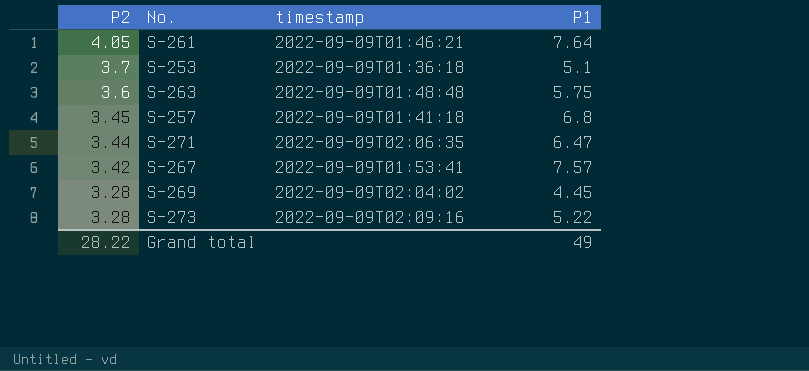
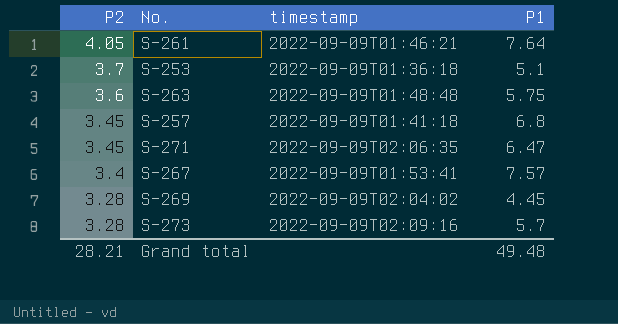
S-271 | P2: 3.44 -> 3.45
S-267 | P2: 3.42 -> 3.4
S-273 | P1: 5.22 -> 5.7
Grand total | P2: 28.22 -> 28.21
Grand total | P1: 49 -> 49.48

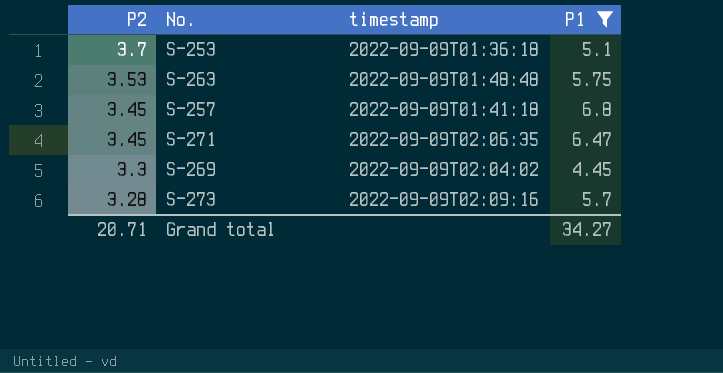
filter: none -> P1 <= 6.8
S-263 | P2: 3.6 -> 3.53
S-269 | P2: 3.28 -> 3.3
Grand total | P2: 28.21 -> 20.71
Grand total | P1: 49.48 -> 34.27

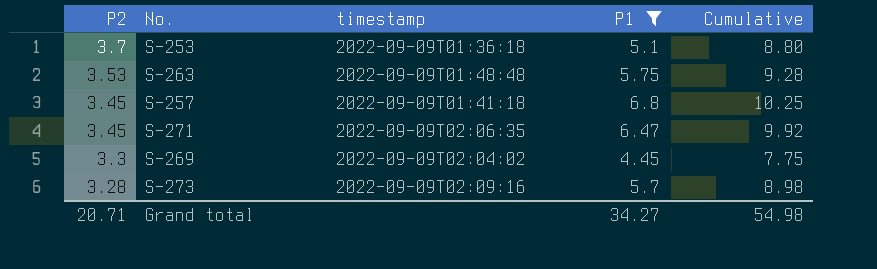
column Cumulative | formula: none -> [P2] + [P1]

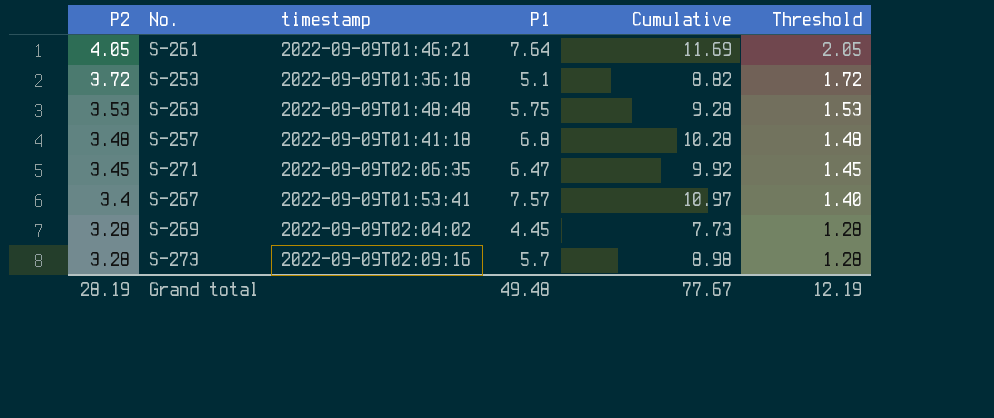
filter: P1 <= 6.8 -> none
column Threshold | formula: none -> [P2] - 2
S-253 | P2: 3.7 -> 3.72
S-253 | Cumulative: 8.80 -> 8.82
S-257 | P2: 3.45 -> 3.48
S-257 | Cumulative: 10.25 -> 10.28
S-269 | P2: 3.3 -> 3.28
S-269 | Cumulative: 7.75 -> 7.73
Grand total | P2: 20.71 -> 28.19
Grand total | P1: 34.27 -> 49.48
Grand total | Cumulative: 54.98 -> 77.67

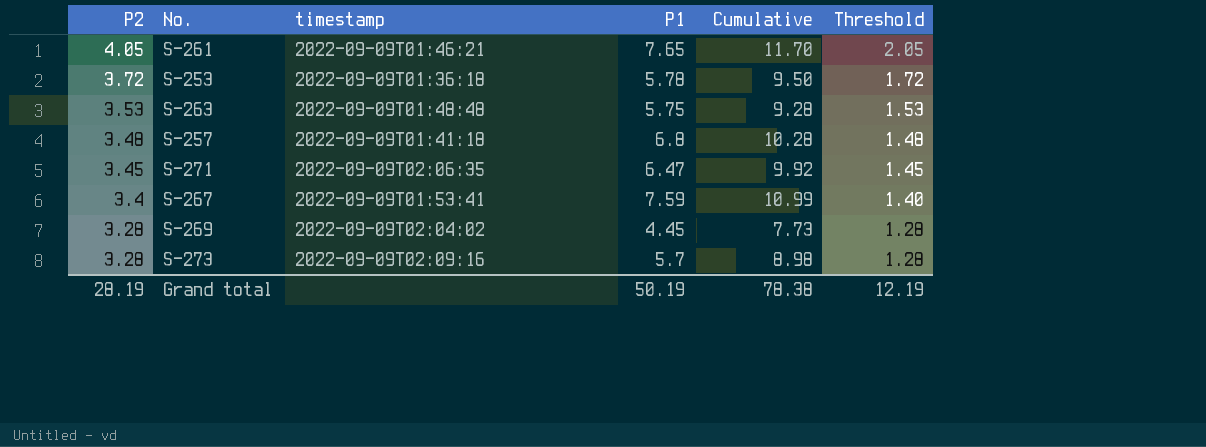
S-261 | P1: 7.64 -> 7.65
S-261 | Cumulative: 11.69 -> 11.70
S-253 | P1: 5.1 -> 5.78
S-253 | Cumulative: 8.82 -> 9.50
S-267 | P1: 7.57 -> 7.59
S-267 | Cumulative: 10.97 -> 10.99
Grand total | P1: 49.48 -> 50.19
Grand total | Cumulative: 77.67 -> 78.38

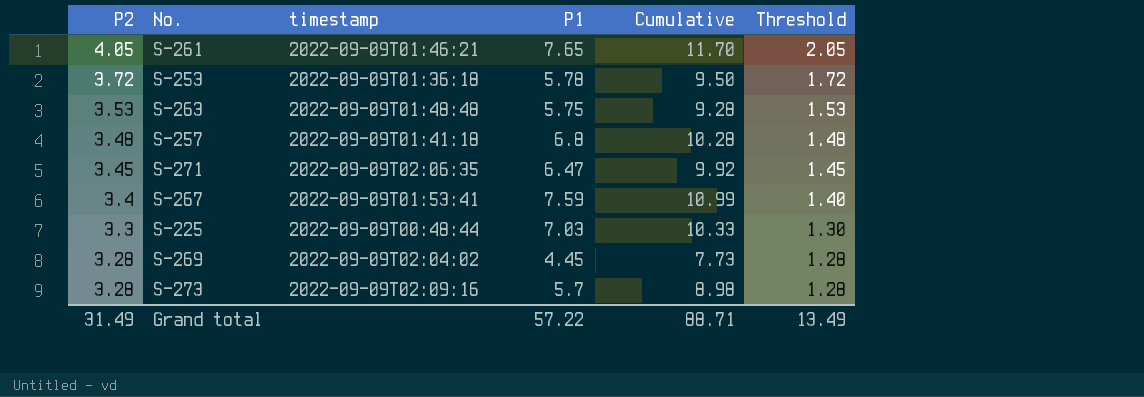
row S-225: none -> 3.3 | 2022-09-09T00:48:44 | 7.03 | 10.33 | 1.30
Grand total | P2: 28.19 -> 31.49
Grand total | P1: 50.19 -> 57.22
Grand total | Cumulative: 78.38 -> 88.71
Grand total | Threshold: 12.19 -> 13.49

